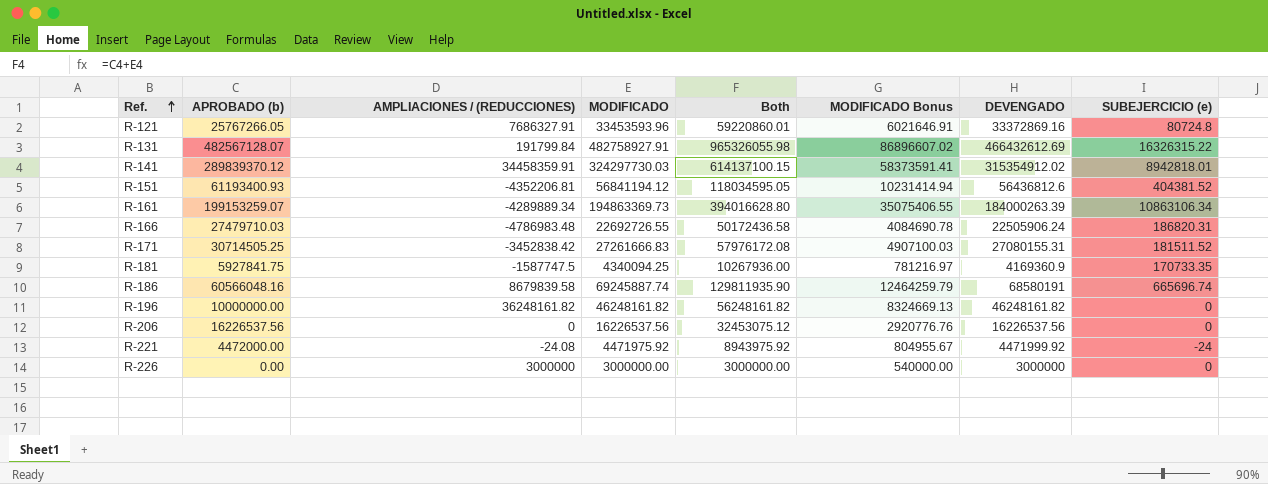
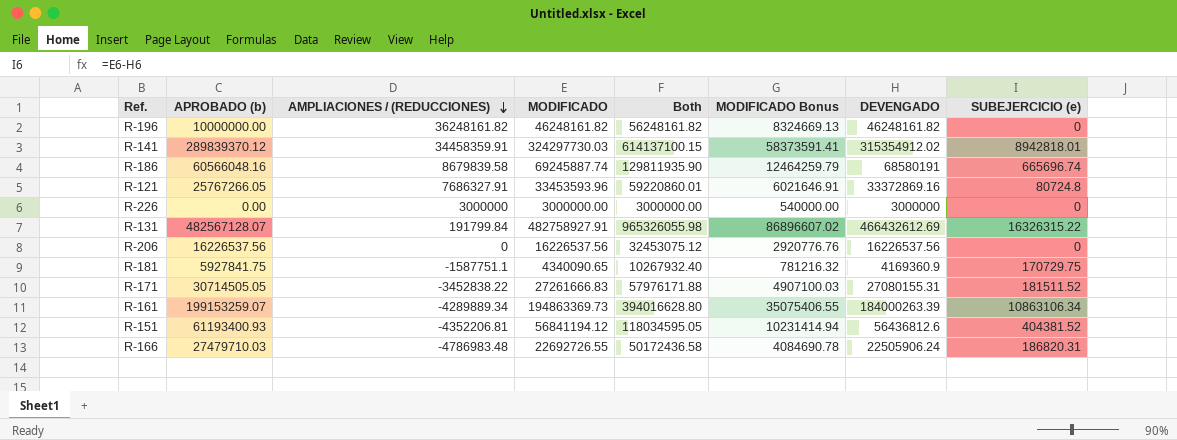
row order: Ref. ascending -> AMPLIACIONES / (REDUCCIONES) descending
row R-221: 4472000.00 | -24.08 | 4471975.92 | 8943975.92 | 804955.67 | 4471999.92 | -24 -> none
R-181 | AMPLIACIONES / (REDUCCIONES): -1587747.5 -> -1587751.1
R-181 | MODIFICADO: 4340094.25 -> 4340090.65
R-181 | Both: 10267936.00 -> 10267932.40
R-181 | MODIFICADO Bonus: 781216.97 -> 781216.32
R-181 | SUBEJERCICIO (e): 170733.35 -> 170729.75
R-171 | APROBADO (b): 30714505.25 -> 30714505.05
R-171 | AMPLIACIONES / (REDUCCIONES): -3452838.42 -> -3452838.22
R-171 | Both: 57976172.08 -> 57976171.88

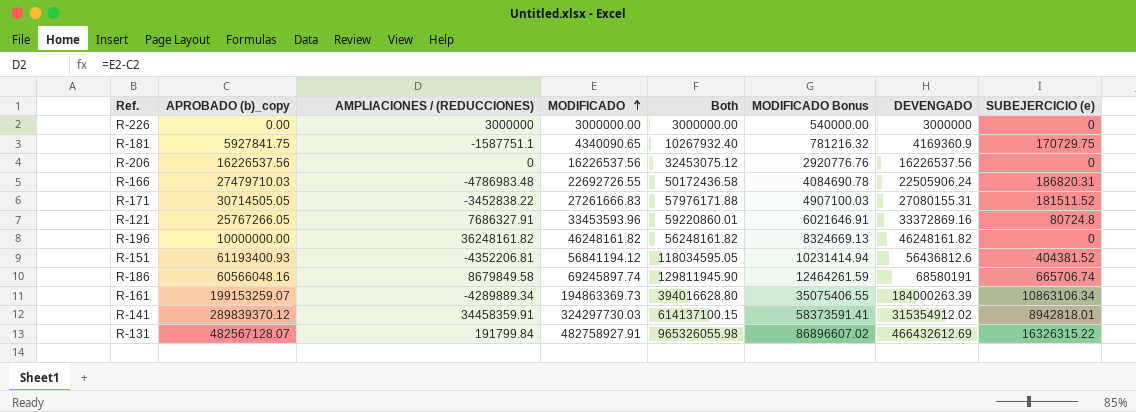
row order: AMPLIACIONES / (REDUCCIONES) descending -> MODIFICADO ascending
column name: APROBADO (b) -> APROBADO (b)_copy
R-186 | AMPLIACIONES / (REDUCCIONES): 8679839.58 -> 8679849.58
R-186 | MODIFICADO: 69245887.74 -> 69245897.74
R-186 | Both: 129811935.90 -> 129811945.90
R-186 | MODIFICADO Bonus: 12464259.79 -> 12464261.59
R-186 | SUBEJERCICIO (e): 665696.74 -> 665706.74

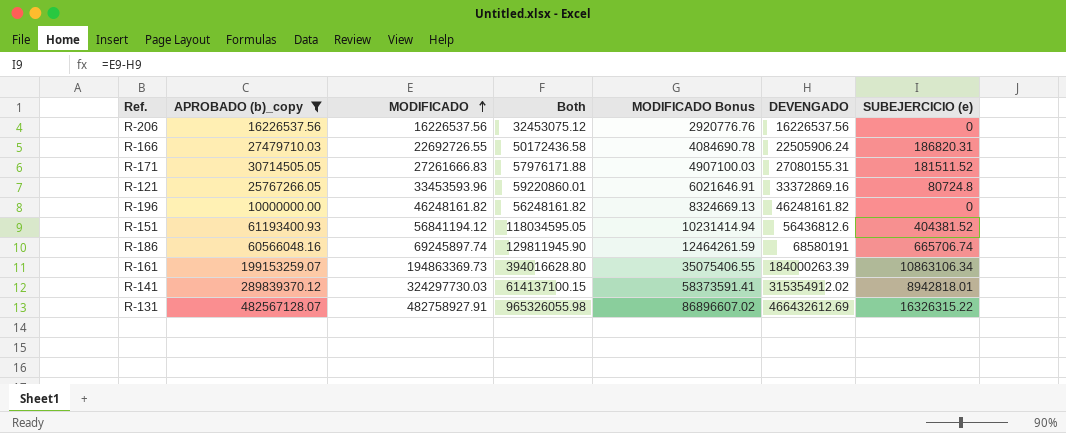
filter: none -> APROBADO (b)_copy >= 10000000.00
column AMPLIACIONES / (REDUCCIONES) | formula: [MODIFICADO] - [APROBADO (b)_copy] -> none

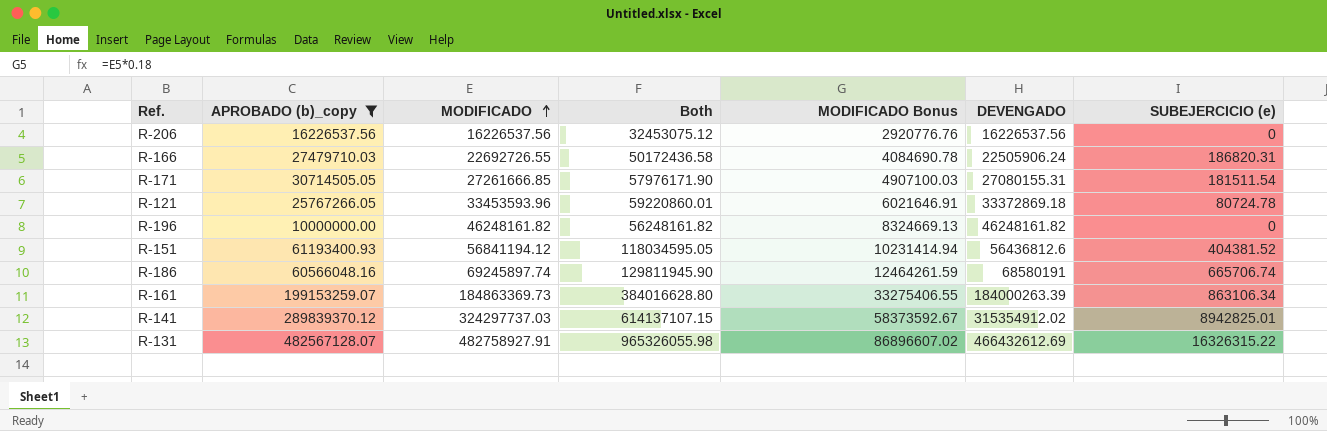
R-171 | MODIFICADO: 27261666.83 -> 27261666.85
R-171 | Both: 57976171.88 -> 57976171.90
R-171 | SUBEJERCICIO (e): 181511.52 -> 181511.54
R-121 | DEVENGADO: 33372869.16 -> 33372869.18
R-121 | SUBEJERCICIO (e): 80724.8 -> 80724.78
R-161 | MODIFICADO: 194863369.73 -> 184863369.73
R-161 | Both: 394016628.80 -> 384016628.80
R-161 | MODIFICADO Bonus: 35075406.55 -> 33275406.55
R-161 | SUBEJERCICIO (e): 10863106.34 -> 863106.34
R-141 | MODIFICADO: 324297730.03 -> 324297737.03
R-141 | Both: 614137100.15 -> 614137107.15
R-141 | MODIFICADO Bonus: 58373591.41 -> 58373592.67
R-141 | SUBEJERCICIO (e): 8942818.01 -> 8942825.01

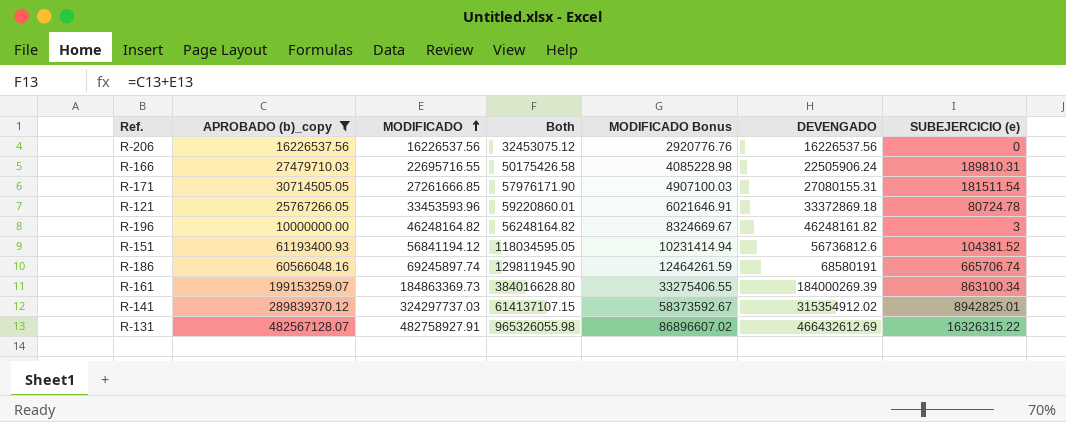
R-166 | MODIFICADO: 22692726.55 -> 22695716.55
R-166 | Both: 50172436.58 -> 50175426.58
R-166 | MODIFICADO Bonus: 4084690.78 -> 4085228.98
R-166 | SUBEJERCICIO (e): 186820.31 -> 189810.31
R-196 | MODIFICADO: 46248161.82 -> 46248164.82
R-196 | Both: 56248161.82 -> 56248164.82
R-196 | MODIFICADO Bonus: 8324669.13 -> 8324669.67
R-196 | SUBEJERCICIO (e): 0 -> 3
R-151 | DEVENGADO: 56436812.6 -> 56736812.6
R-151 | SUBEJERCICIO (e): 404381.52 -> 104381.52
R-161 | DEVENGADO: 184000263.39 -> 184000269.39
R-161 | SUBEJERCICIO (e): 863106.34 -> 863100.34

